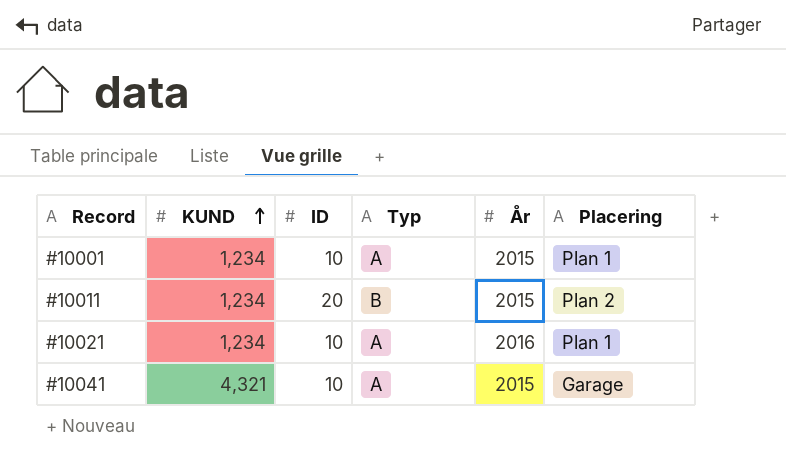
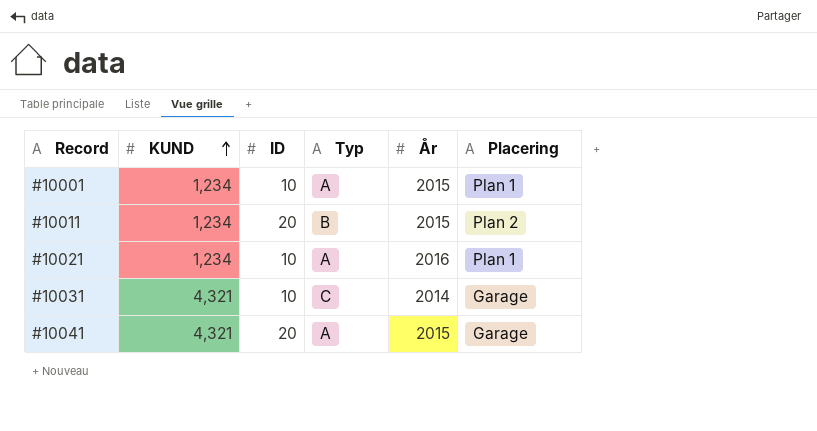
row #10031: none -> 4,321 | 10 | C | 2014 | Garage
#10041 | ID: 10 -> 20

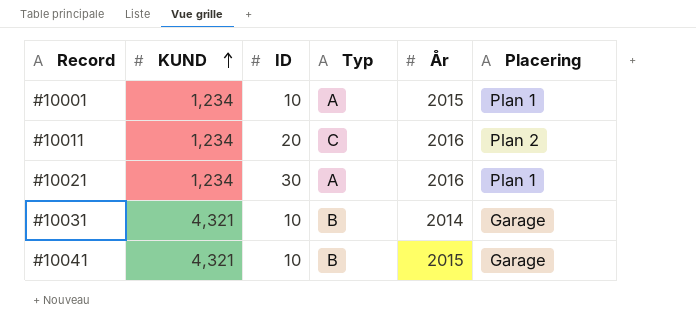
#10011 | Typ: B -> C
#10011 | År: 2015 -> 2016
#10021 | ID: 10 -> 30
#10031 | Typ: C -> B
#10041 | ID: 20 -> 10
#10041 | Typ: A -> B

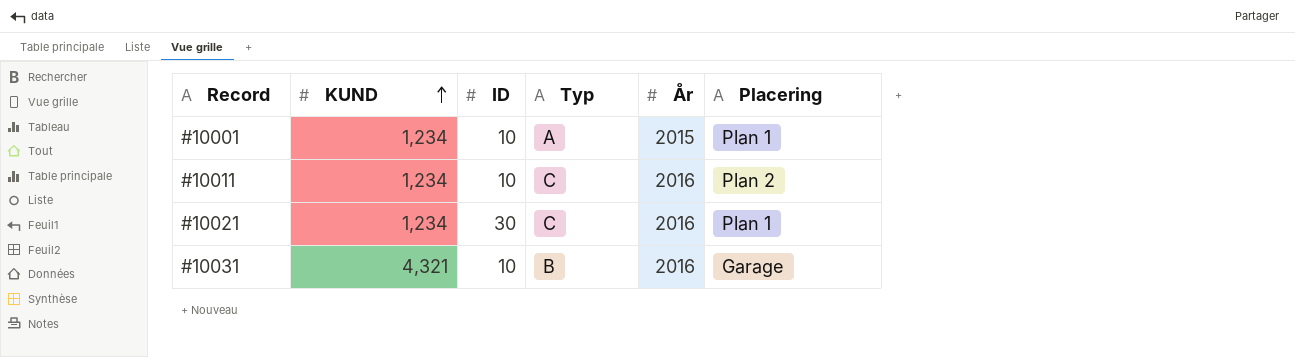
row #10041: 4,321 | 10 | B | 2015 | Garage -> none
#10011 | ID: 20 -> 10
#10021 | Typ: A -> C
#10031 | År: 2014 -> 2016

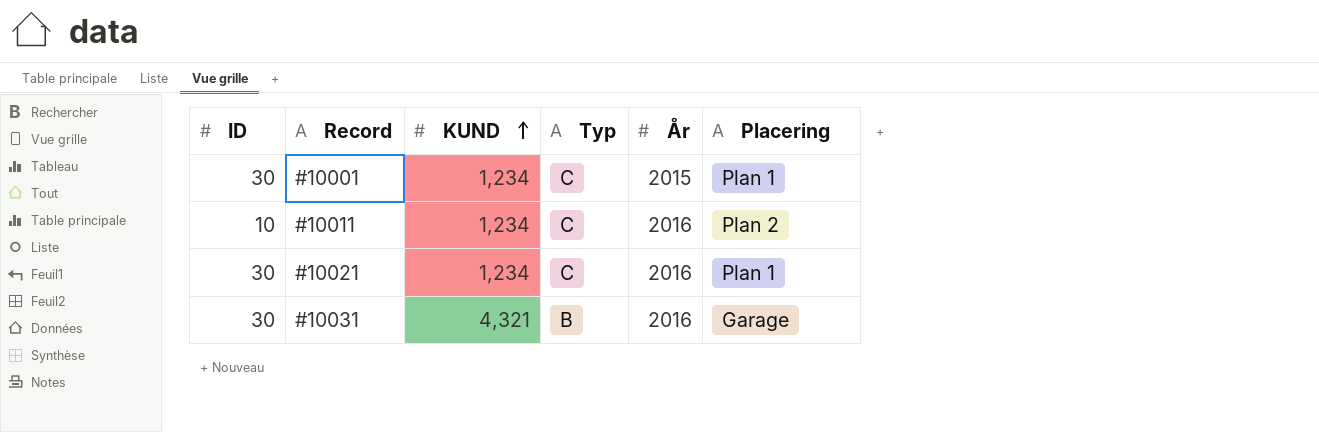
column ID | position: 3 -> 1
#10001 | ID: 10 -> 30
#10001 | Typ: A -> C
#10031 | ID: 10 -> 30

